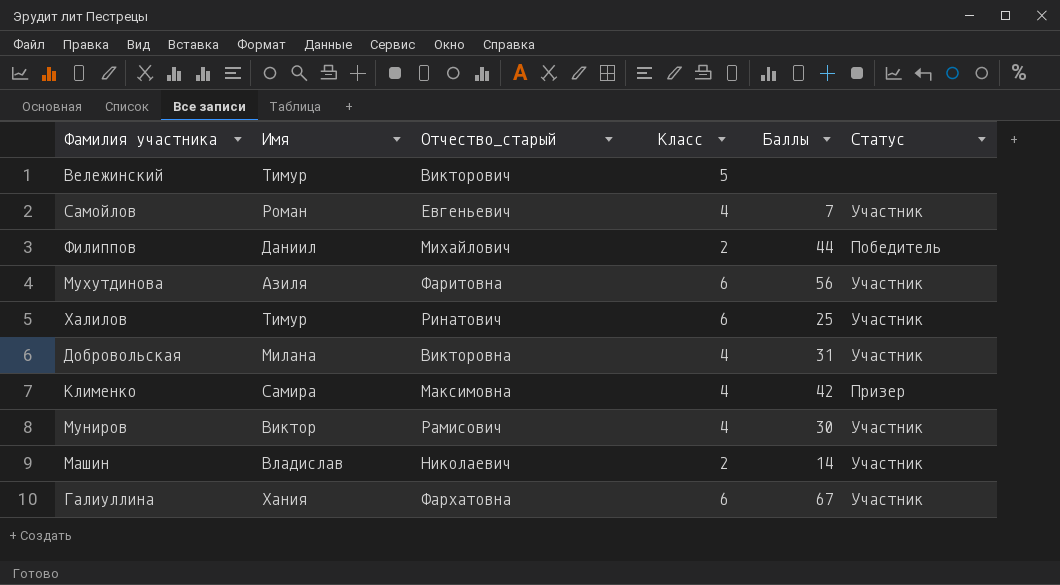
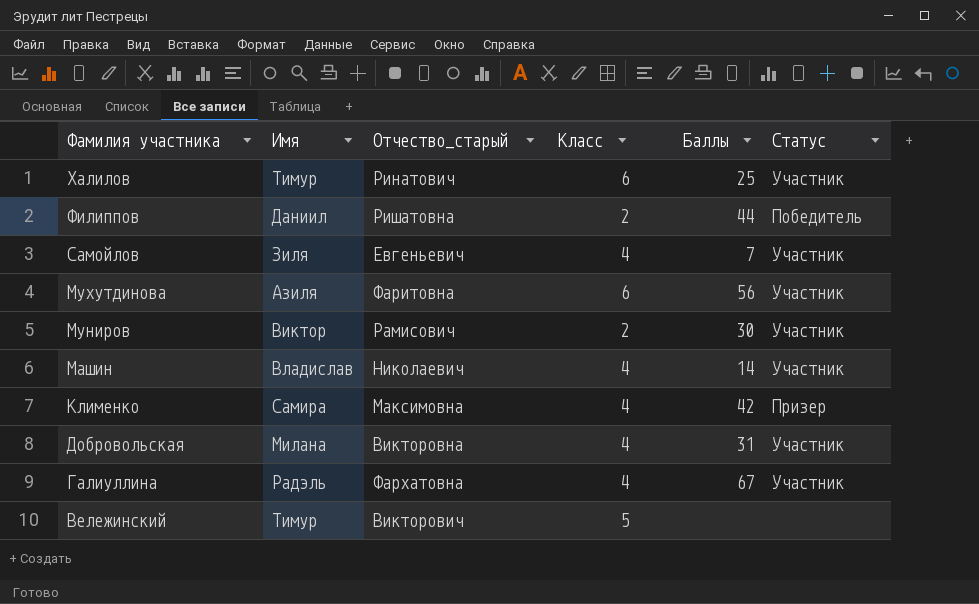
row order: none -> Фамилия участника descending
Филиппов | Отчество_старый: Михайлович -> Ришатовна
Самойлов | Имя: Роман -> Зиля
Муниров | Класс: 4 -> 2
Машин | Класс: 2 -> 4
Галиуллина | Имя: Хания -> Радэль
Галиуллина | Класс: 6 -> 4

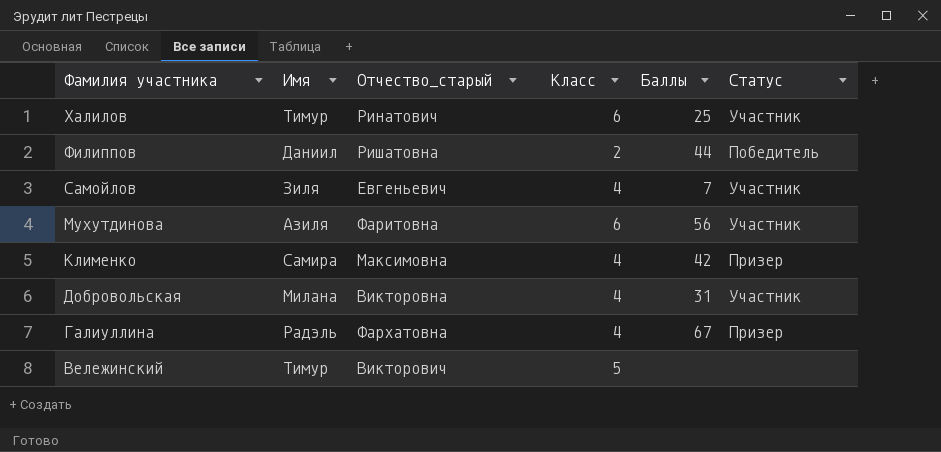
row Муниров: Виктор | Рамисович | 2 | 30 | Участник -> none
row Машин: Владислав | Николаевич | 4 | 14 | Участник -> none
Галиуллина | Статус: Участник -> Призер

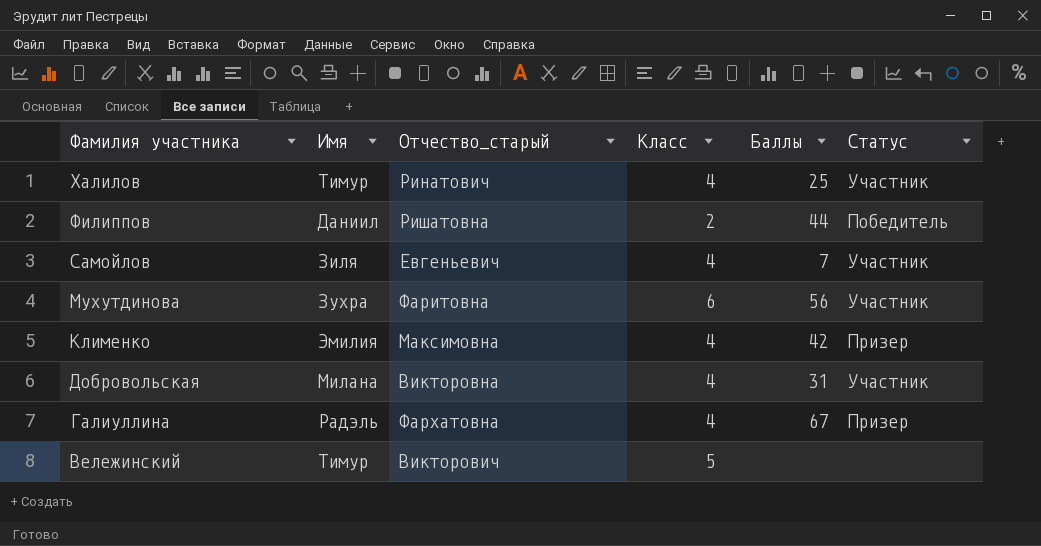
Халилов | Класс: 6 -> 4
Мухутдинова | Имя: Азиля -> Зухра
Клименко | Имя: Самира -> Эмилия

